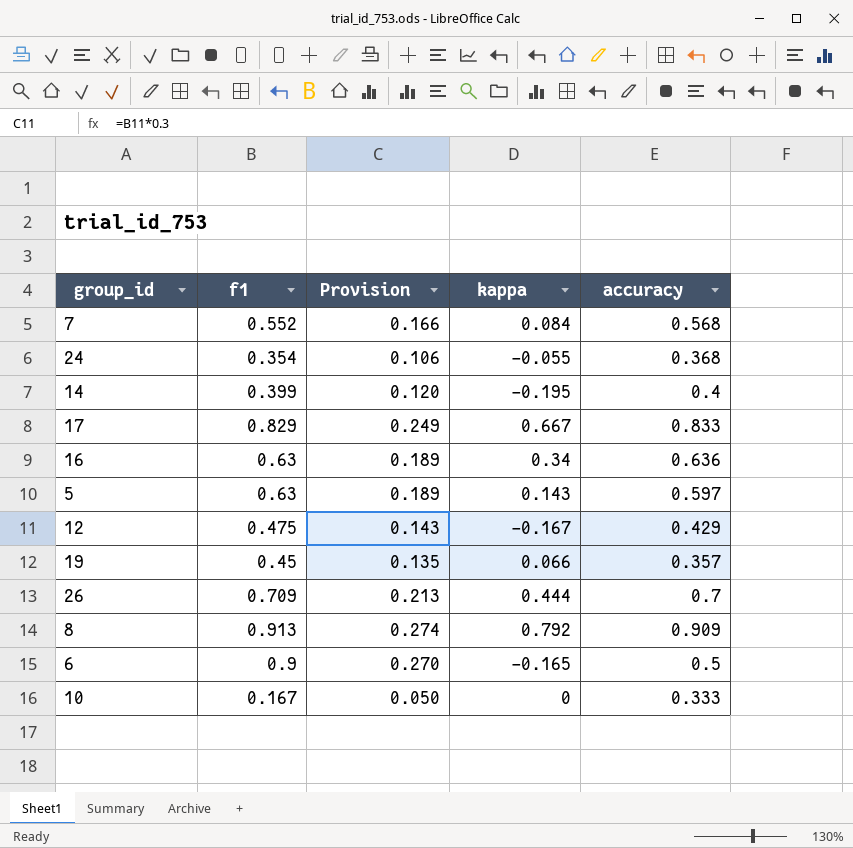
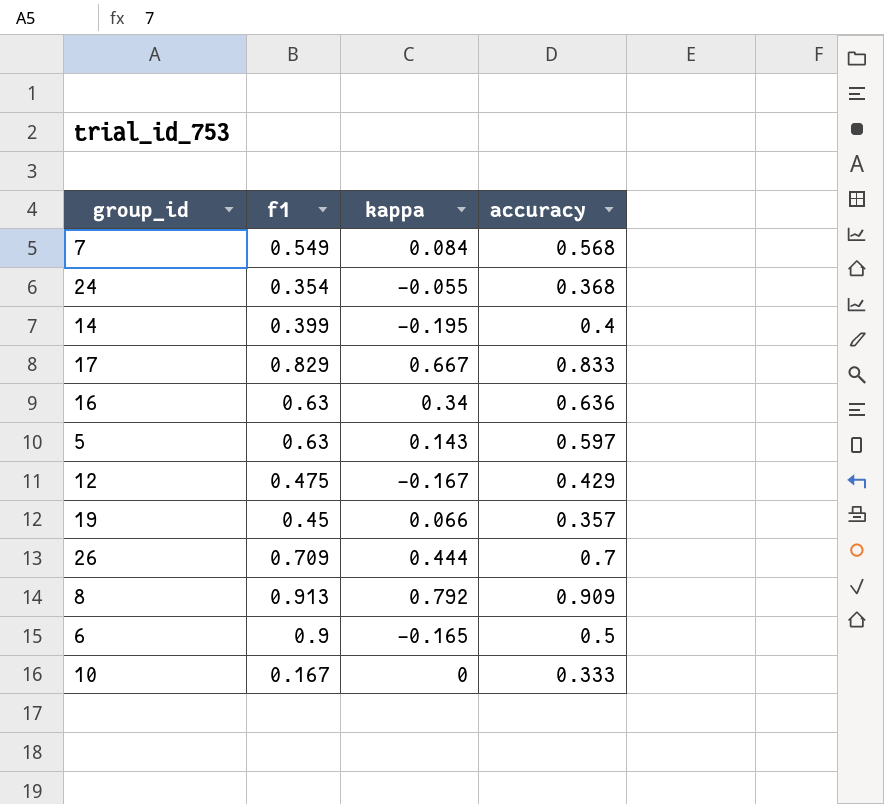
column Provision | formula: [f1] * 0.3 -> none
7 | f1: 0.552 -> 0.549

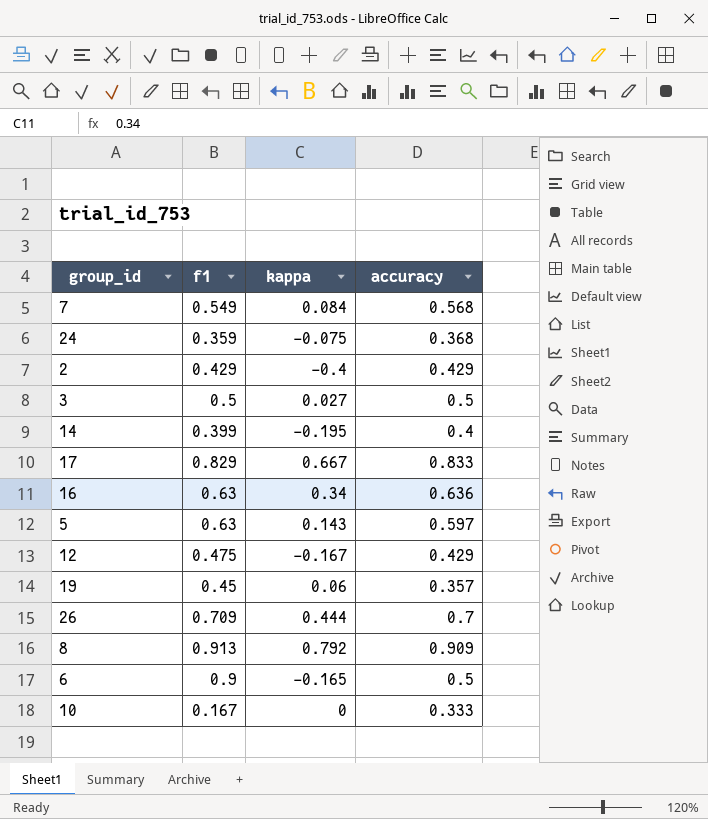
24 | f1: 0.354 -> 0.359
24 | kappa: -0.055 -> -0.075
row 2: none -> 0.429 | -0.4 | 0.429
row 3: none -> 0.5 | 0.027 | 0.5
19 | kappa: 0.066 -> 0.06

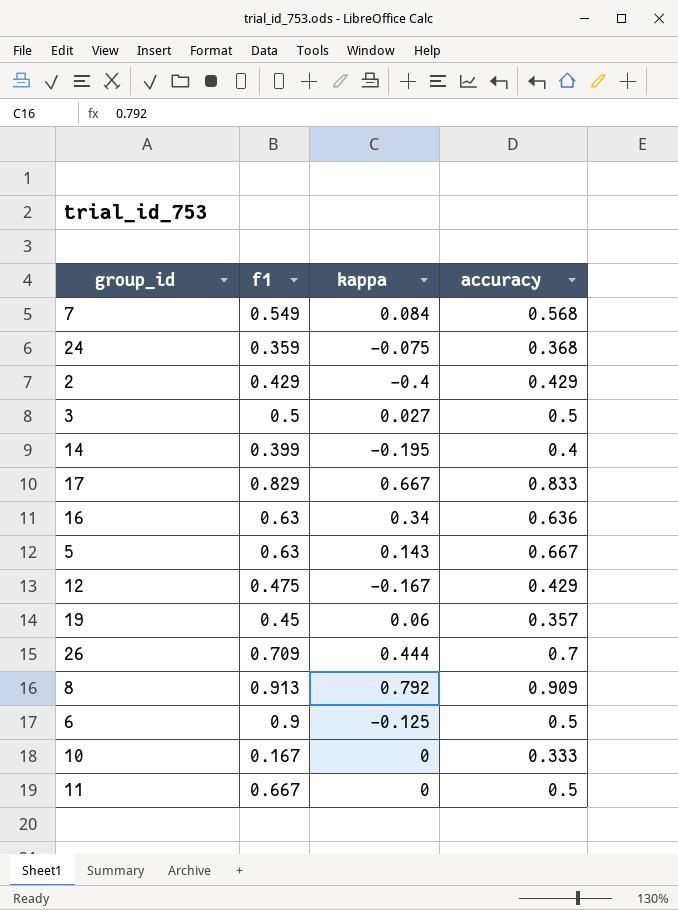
5 | accuracy: 0.597 -> 0.667
6 | kappa: -0.165 -> -0.125
row 11: none -> 0.667 | 0 | 0.5

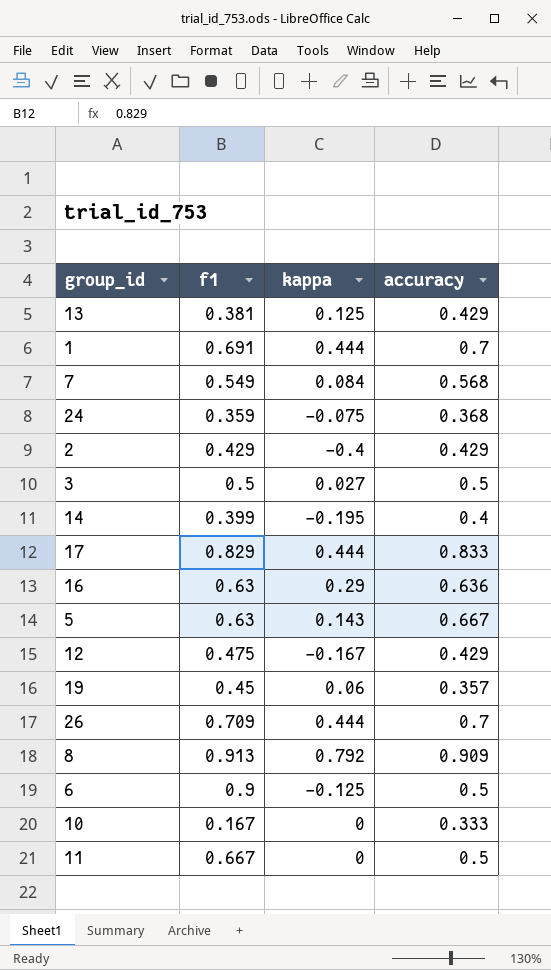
row 13: none -> 0.381 | 0.125 | 0.429
row 1: none -> 0.691 | 0.444 | 0.7
17 | kappa: 0.667 -> 0.444
16 | kappa: 0.34 -> 0.29

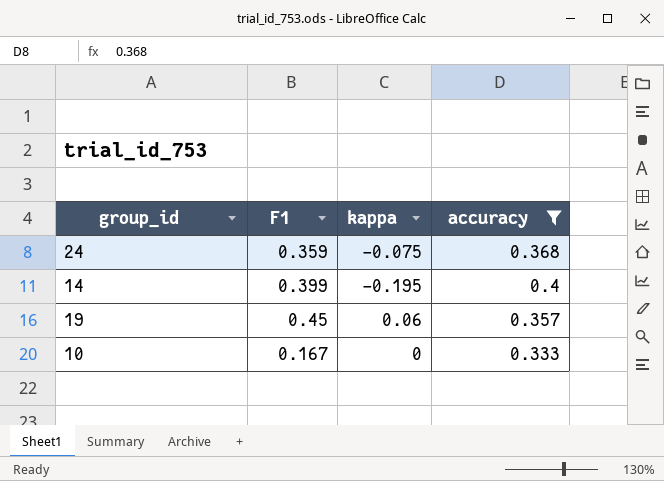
filter: none -> accuracy <= 0.4
column name: f1 -> F1

